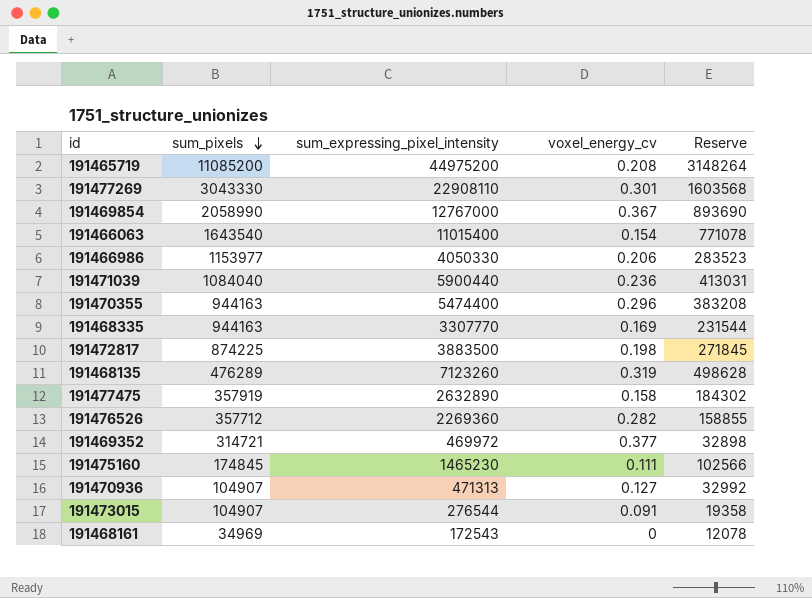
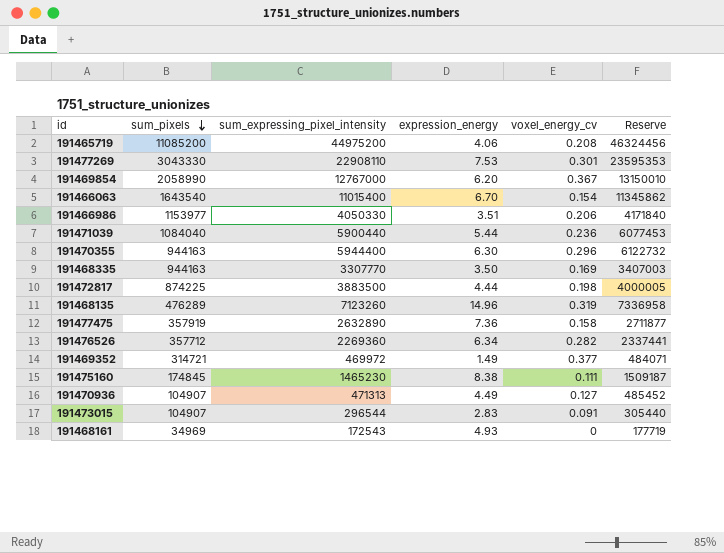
column expression_energy | formula: none -> [sum_expressing_pixel_intensity] / [sum_pixels]
column Reserve | formula: [sum_expressing_pixel_intensity] * 0.07 -> [sum_expressing_pixel_intensity] * 1.03
191470355 | sum_expressing_pixel_intensity: 5474400 -> 5944400
191473015 | sum_expressing_pixel_intensity: 276544 -> 296544

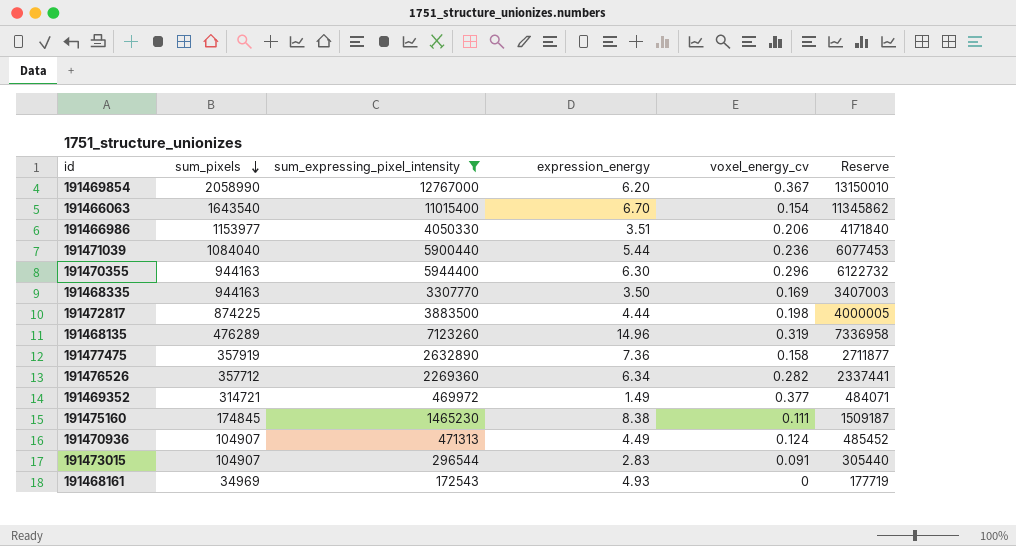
filter: none -> sum_expressing_pixel_intensity <= 12767000
191470936 | voxel_energy_cv: 0.127 -> 0.124

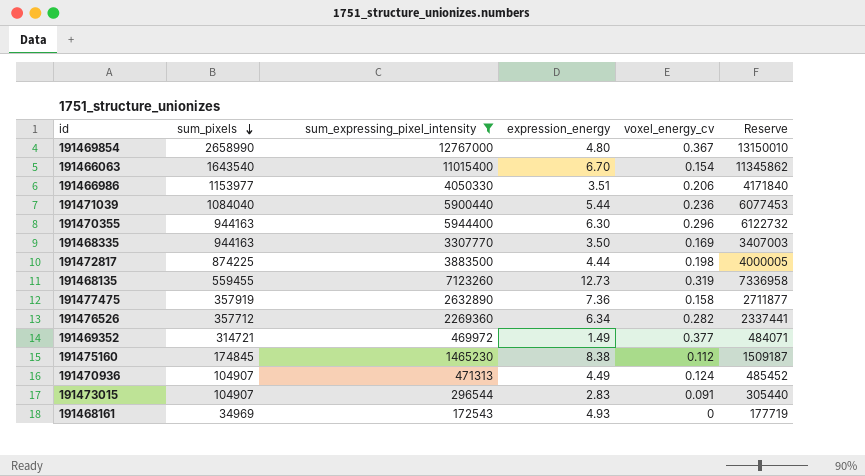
191469854 | sum_pixels: 2058990 -> 2658990
191469854 | expression_energy: 6.20 -> 4.80
191468135 | sum_pixels: 476289 -> 559455
191468135 | expression_energy: 14.96 -> 12.73
191475160 | voxel_energy_cv: 0.111 -> 0.112

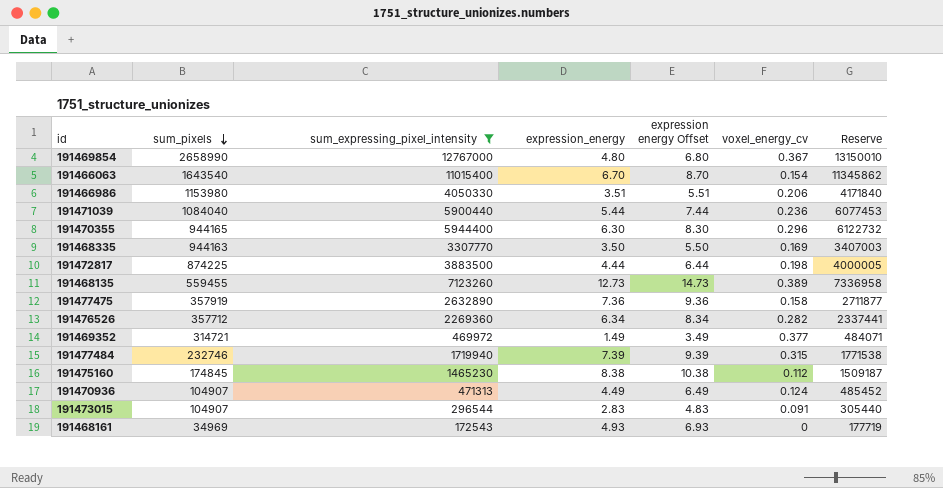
column expression energy Offset | formula: none -> [expression_energy] + 2
191466986 | sum_pixels: 1153977 -> 1153980
191470355 | sum_pixels: 944163 -> 944165
191468135 | voxel_energy_cv: 0.319 -> 0.389
row 191477484: none -> 232746 | 1719940 | 7.39 | 9.39 | 0.315 | 1771538

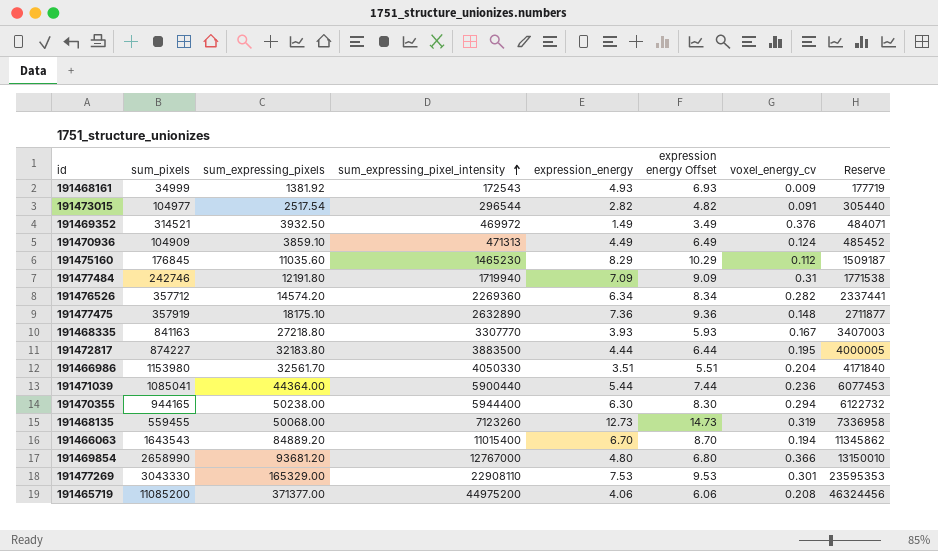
filter: sum_expressing_pixel_intensity <= 12767000 -> none
row order: sum_pixels descending -> sum_expressing_pixel_intensity ascending
column sum_expressing_pixels | position: none -> 3
191468161 | sum_pixels: 34969 -> 34999
191468161 | voxel_energy_cv: 0 -> 0.009
191473015 | sum_pixels: 104907 -> 104977
191473015 | expression_energy: 2.83 -> 2.82
191473015 | expression energy Offset: 4.83 -> 4.82
191469352 | sum_pixels: 314721 -> 314521
191469352 | voxel_energy_cv: 0.377 -> 0.376
191470936 | sum_pixels: 104907 -> 104909
191475160 | sum_pixels: 174845 -> 176845
191475160 | expression_energy: 8.38 -> 8.29
191475160 | expression energy Offset: 10.38 -> 10.29
191477484 | sum_pixels: 232746 -> 242746
191477484 | expression_energy: 7.39 -> 7.09
191477484 | expression energy Offset: 9.39 -> 9.09
191477484 | voxel_energy_cv: 0.315 -> 0.31
191477475 | voxel_energy_cv: 0.158 -> 0.148
191468335 | sum_pixels: 944163 -> 841163
191468335 | expression_energy: 3.50 -> 3.93
191468335 | expression energy Offset: 5.50 -> 5.93
191468335 | voxel_energy_cv: 0.169 -> 0.167
191472817 | sum_pixels: 874225 -> 874227
191472817 | voxel_energy_cv: 0.198 -> 0.195
191466986 | voxel_energy_cv: 0.206 -> 0.204
191471039 | sum_pixels: 1084040 -> 1085041
191470355 | voxel_energy_cv: 0.296 -> 0.294
191468135 | voxel_energy_cv: 0.389 -> 0.319
191466063 | sum_pixels: 1643540 -> 1643543
191466063 | voxel_energy_cv: 0.154 -> 0.194
191469854 | voxel_energy_cv: 0.367 -> 0.366

